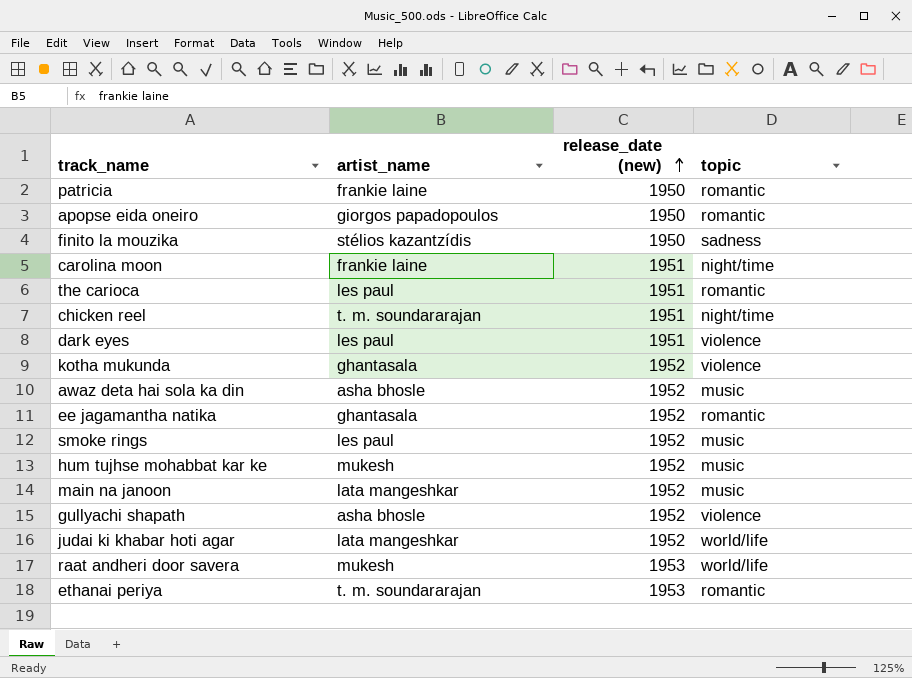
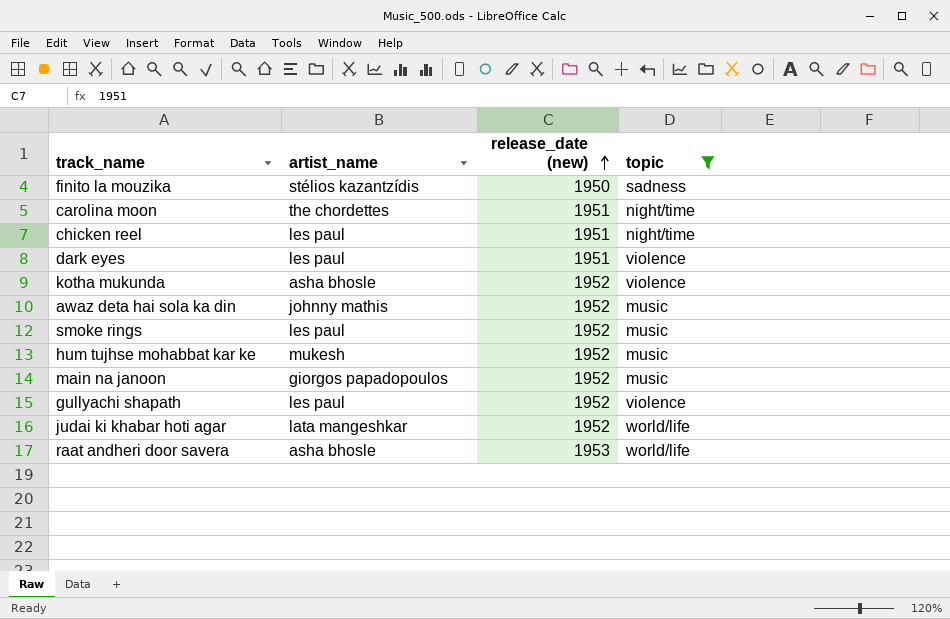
filter: none -> topic != romantic
carolina moon | artist_name: frankie laine -> the chordettes
chicken reel | artist_name: t. m. soundararajan -> les paul
kotha mukunda | artist_name: ghantasala -> asha bhosle
awaz deta hai sola ka din | artist_name: asha bhosle -> johnny mathis
main na janoon | artist_name: lata mangeshkar -> giorgos papadopoulos
gullyachi shapath | artist_name: asha bhosle -> les paul
raat andheri door savera | artist_name: mukesh -> asha bhosle

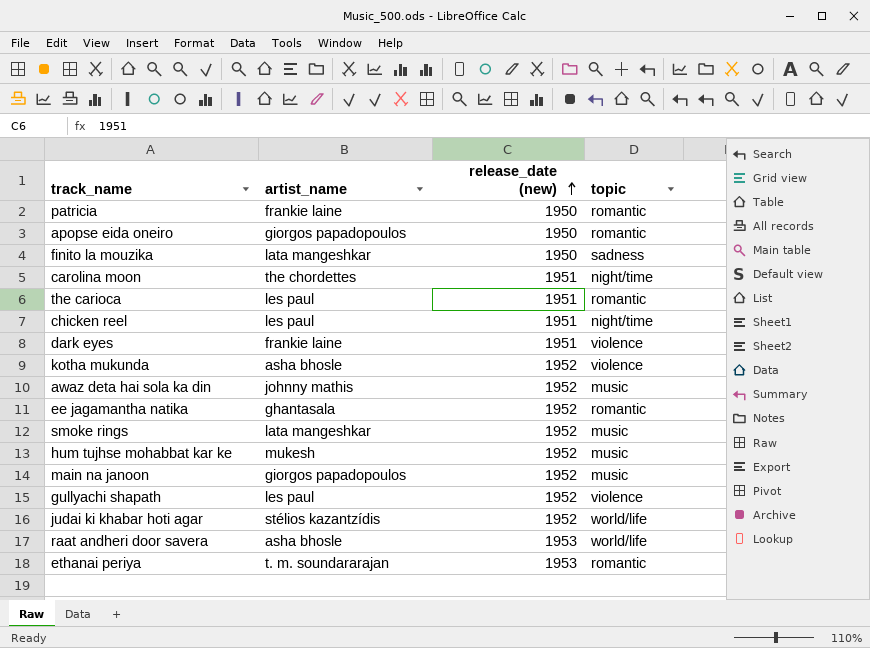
filter: topic != romantic -> none
finito la mouzika | artist_name: stélios kazantzídis -> lata mangeshkar
dark eyes | artist_name: les paul -> frankie laine
smoke rings | artist_name: les paul -> lata mangeshkar
judai ki khabar hoti agar | artist_name: lata mangeshkar -> stélios kazantzídis

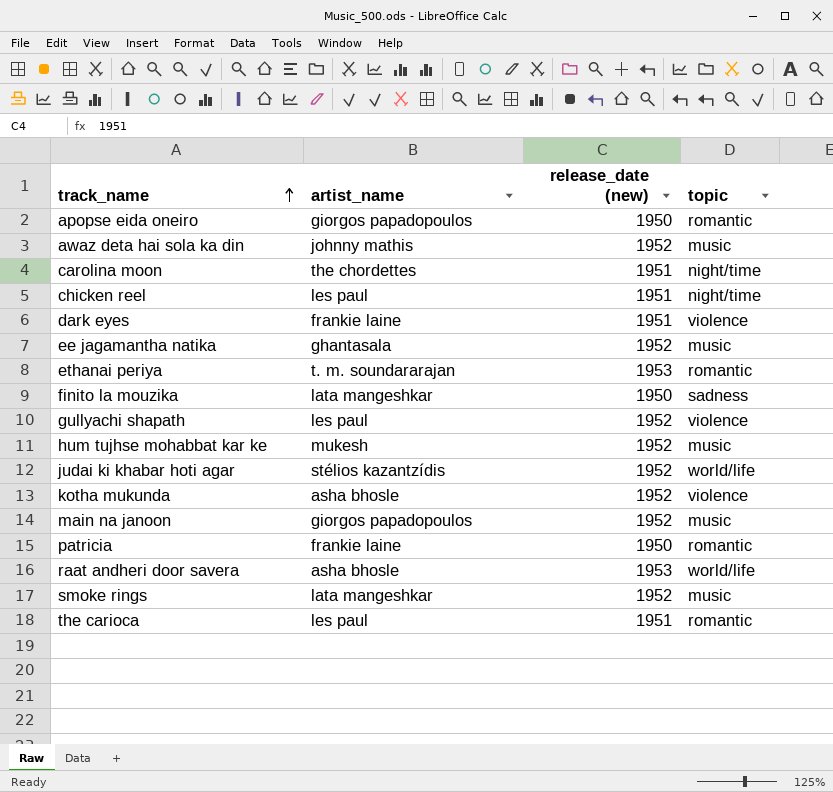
row order: release_date (new) ascending -> track_name ascending
ee jagamantha natika | topic: romantic -> music

